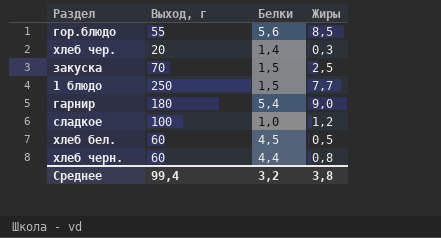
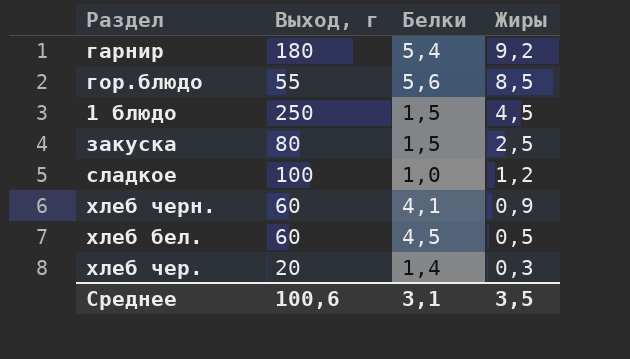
row order: none -> Жиры descending
гарнир | Жиры: 9,0 -> 9,2
1 блюдо | Жиры: 7,7 -> 4,5
закуска | Выход, г: 70 -> 80
хлеб черн. | Белки: 4,4 -> 4,1
хлеб черн. | Жиры: 0,8 -> 0,9
Среднее | Выход, г: 99,4 -> 100,6
Среднее | Белки: 3,2 -> 3,1
Среднее | Жиры: 3,8 -> 3,5

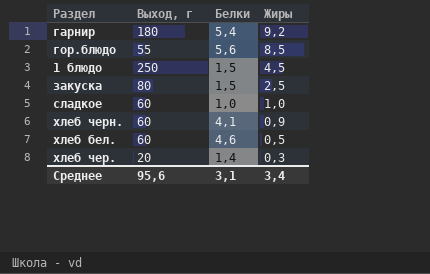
сладкое | Выход, г: 100 -> 60
сладкое | Жиры: 1,2 -> 1,0
хлеб бел. | Белки: 4,5 -> 4,6
Среднее | Выход, г: 100,6 -> 95,6
Среднее | Жиры: 3,5 -> 3,4

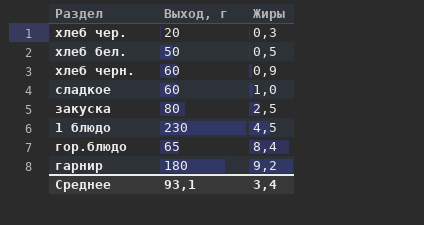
row order: Жиры descending -> Жиры ascending
column Белки | position: 3 -> none
хлеб бел. | Выход, г: 60 -> 50
1 блюдо | Выход, г: 250 -> 230
гор.блюдо | Выход, г: 55 -> 65
гор.блюдо | Жиры: 8,5 -> 8,4
Среднее | Выход, г: 95,6 -> 93,1

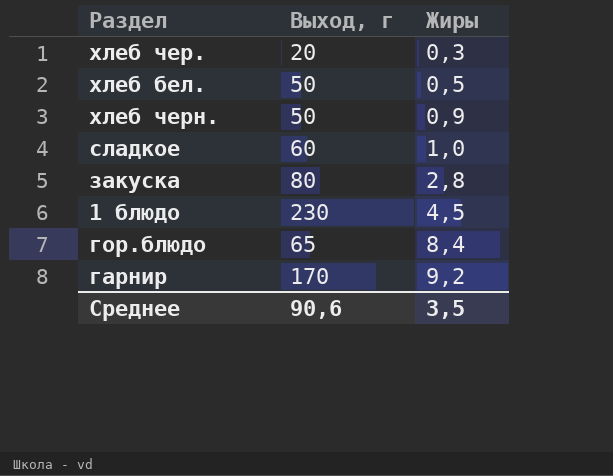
хлеб черн. | Выход, г: 60 -> 50
закуска | Жиры: 2,5 -> 2,8
гарнир | Выход, г: 180 -> 170
Среднее | Выход, г: 93,1 -> 90,6
Среднее | Жиры: 3,4 -> 3,5

